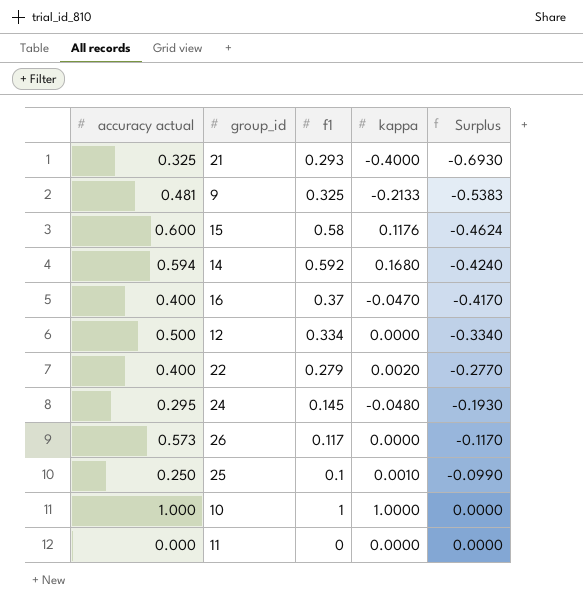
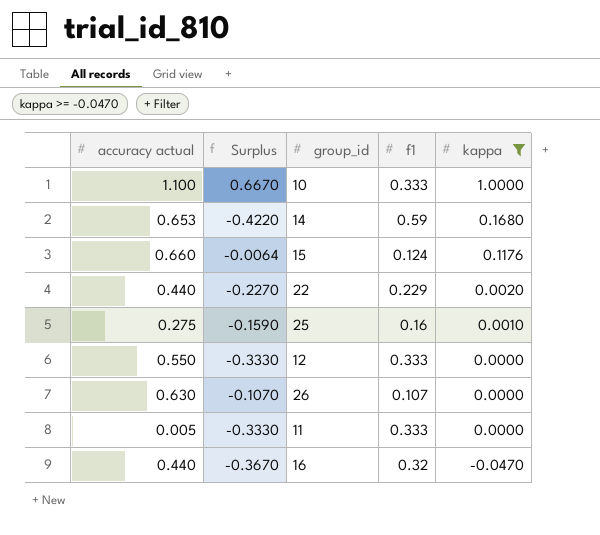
filter: none -> kappa >= -0.0470
row order: Surplus ascending -> kappa descending
column Surplus | position: 5 -> 2
10 | accuracy actual: 1.000 -> 1.100
10 | Surplus: 0.0000 -> 0.6670
10 | f1: 1 -> 0.333
14 | accuracy actual: 0.594 -> 0.653
14 | Surplus: -0.4240 -> -0.4220
14 | f1: 0.592 -> 0.59
15 | accuracy actual: 0.600 -> 0.660
15 | Surplus: -0.4624 -> -0.0064
15 | f1: 0.58 -> 0.124
22 | accuracy actual: 0.400 -> 0.440
22 | Surplus: -0.2770 -> -0.2270
22 | f1: 0.279 -> 0.229
25 | accuracy actual: 0.250 -> 0.275
25 | Surplus: -0.0990 -> -0.1590
25 | f1: 0.1 -> 0.16
12 | accuracy actual: 0.500 -> 0.550
12 | Surplus: -0.3340 -> -0.3330
12 | f1: 0.334 -> 0.333
26 | accuracy actual: 0.573 -> 0.630
26 | Surplus: -0.1170 -> -0.1070
26 | f1: 0.117 -> 0.107
11 | accuracy actual: 0.000 -> 0.005
11 | Surplus: 0.0000 -> -0.3330
11 | f1: 0 -> 0.333
16 | accuracy actual: 0.400 -> 0.440
16 | Surplus: -0.4170 -> -0.3670
16 | f1: 0.37 -> 0.32

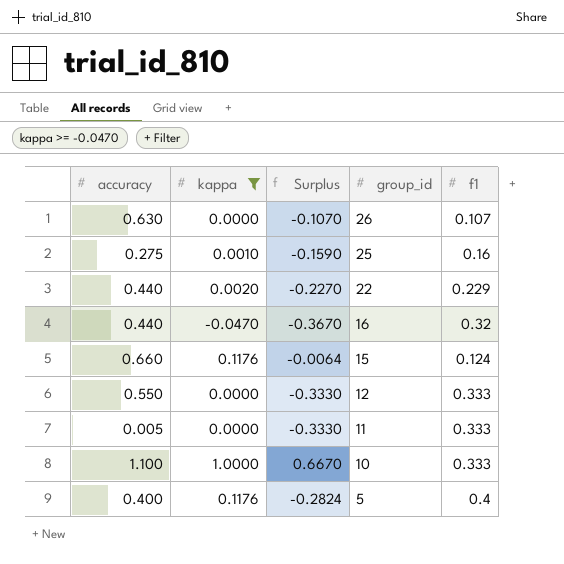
row order: kappa descending -> group_id descending
column name: accuracy actual -> accuracy
column kappa | position: 5 -> 2
row 14: 0.653 | -0.4220 | 0.59 | 0.1680 -> none
row 5: none -> 0.400 | 0.1176 | -0.2824 | 0.4

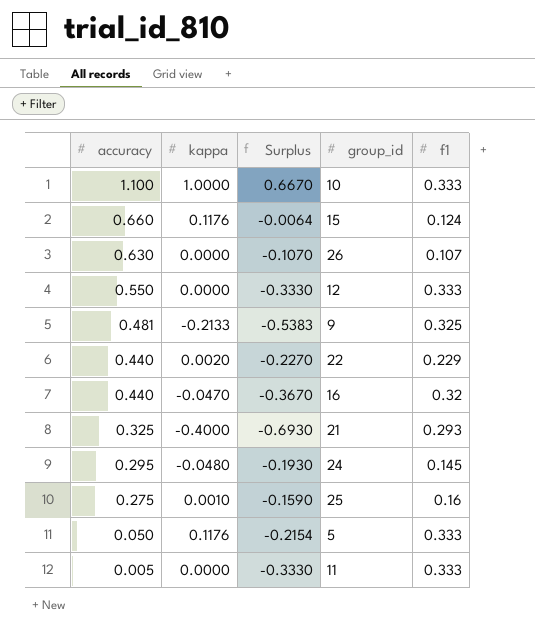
filter: kappa >= -0.0470 -> none
row order: group_id descending -> accuracy descending
5 | accuracy: 0.400 -> 0.050
5 | Surplus: -0.2824 -> -0.2154
5 | f1: 0.4 -> 0.333

